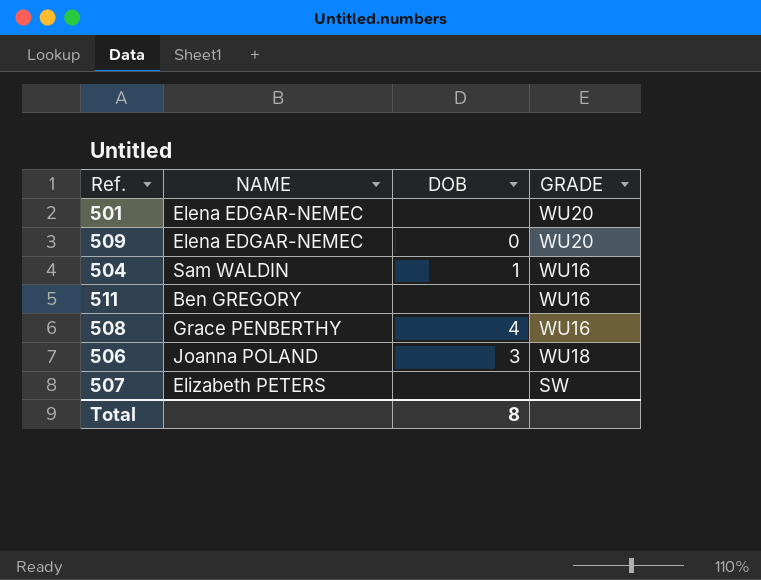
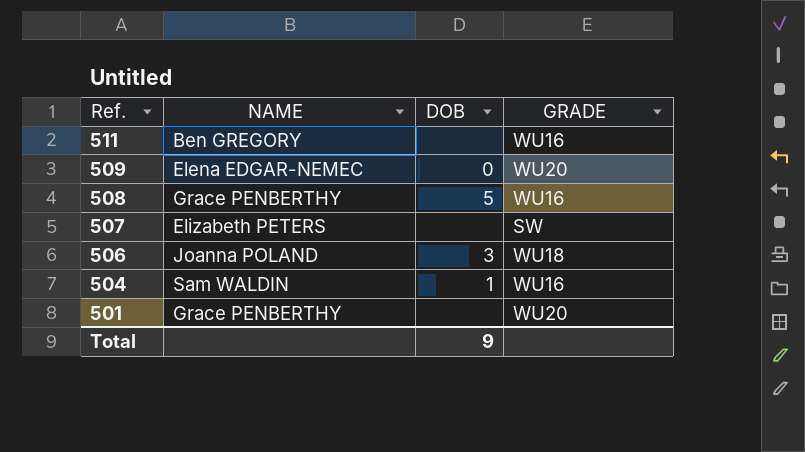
row order: none -> Ref. descending
508 | DOB: 4 -> 5
501 | NAME: Elena EDGAR-NEMEC -> Grace PENBERTHY
Total | DOB: 8 -> 9

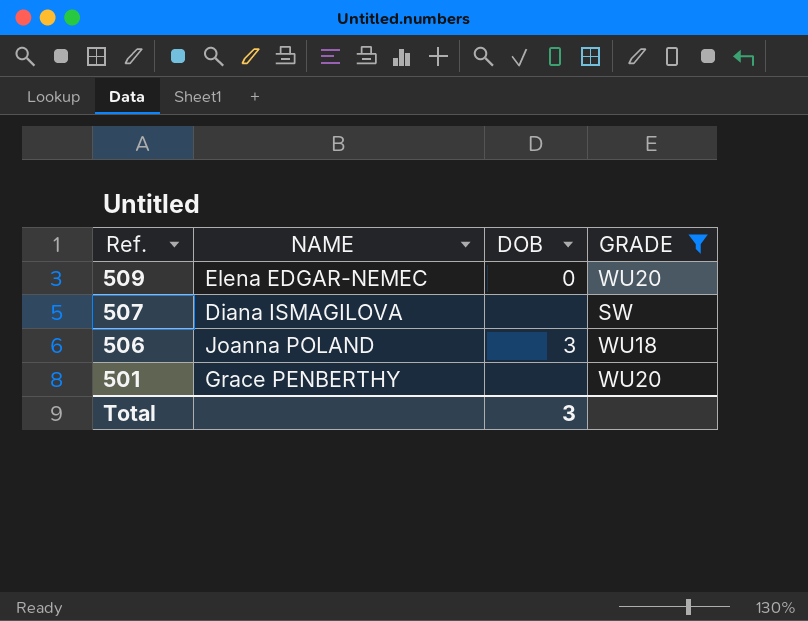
filter: none -> GRADE != WU16
507 | NAME: Elizabeth PETERS -> Diana ISMAGILOVA
Total | DOB: 9 -> 3

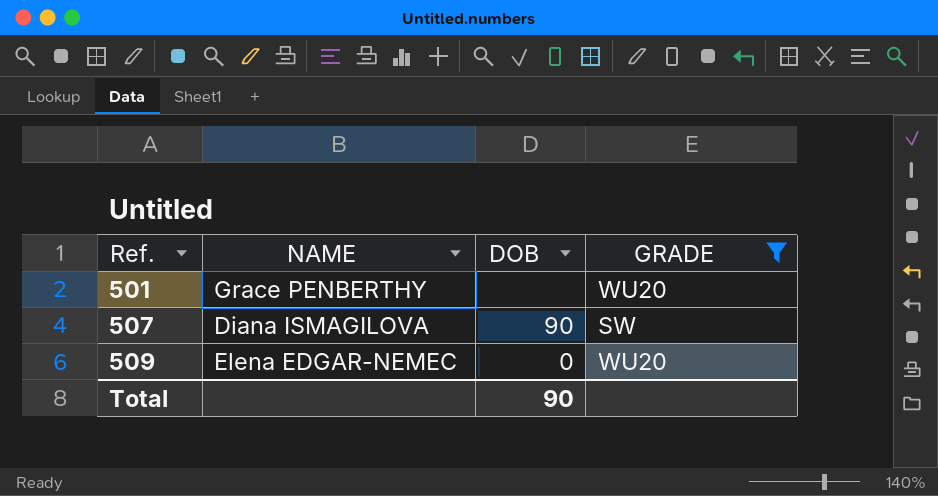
row order: Ref. descending -> Ref. ascending
row 506: Joanna POLAND | 3 | WU18 -> none
507 | DOB: none -> 90
Total | DOB: 3 -> 90

